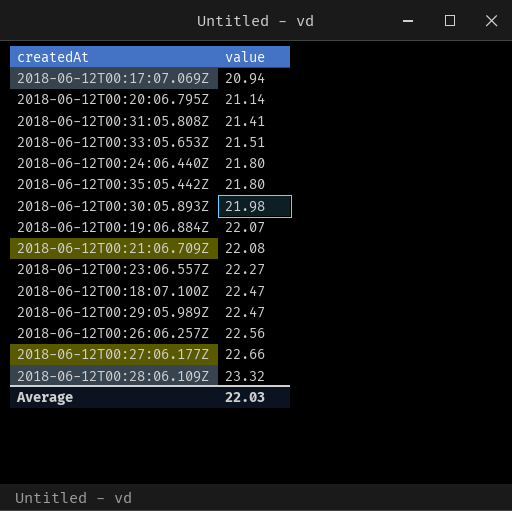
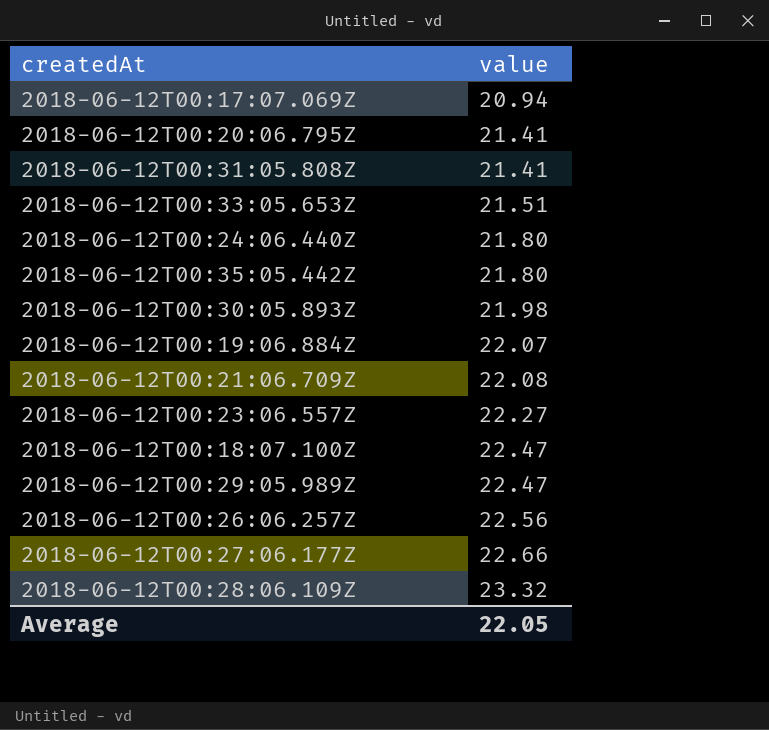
2018-06-12T00:20:06.795Z | value: 21.14 -> 21.41
Average | value: 22.03 -> 22.05

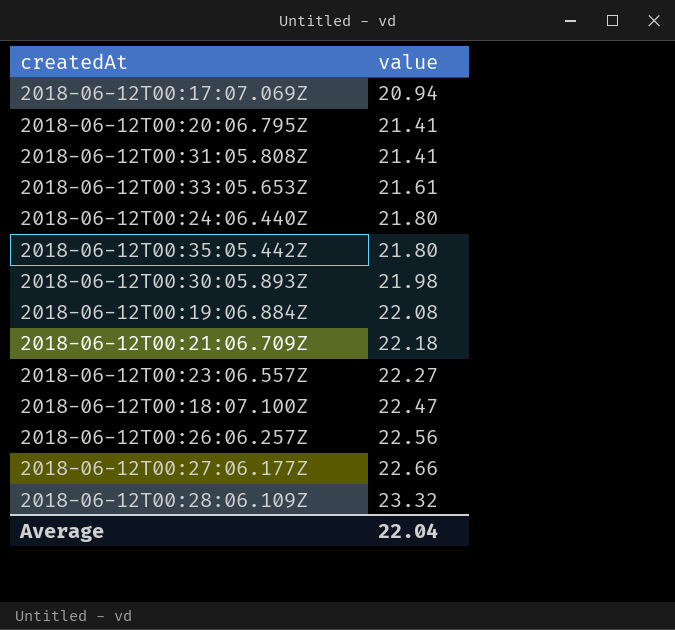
row 2018-06-12T00:29:05.989Z: 22.47 -> none
2018-06-12T00:33:05.653Z | value: 21.51 -> 21.61
2018-06-12T00:19:06.884Z | value: 22.07 -> 22.08
2018-06-12T00:21:06.709Z | value: 22.08 -> 22.18
Average | value: 22.05 -> 22.04

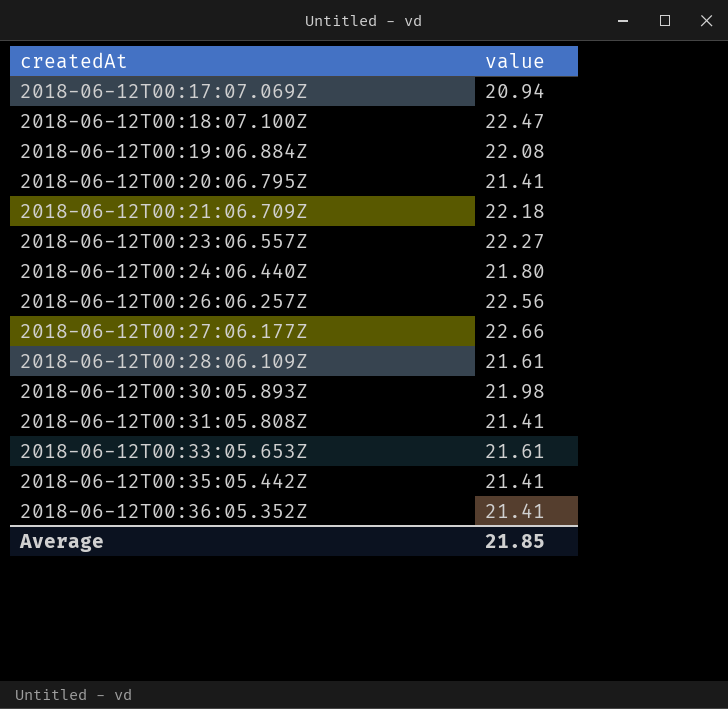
row order: value ascending -> createdAt ascending
2018-06-12T00:28:06.109Z | value: 23.32 -> 21.61
2018-06-12T00:35:05.442Z | value: 21.80 -> 21.41
row 2018-06-12T00:36:05.352Z: none -> 21.41
Average | value: 22.04 -> 21.85

